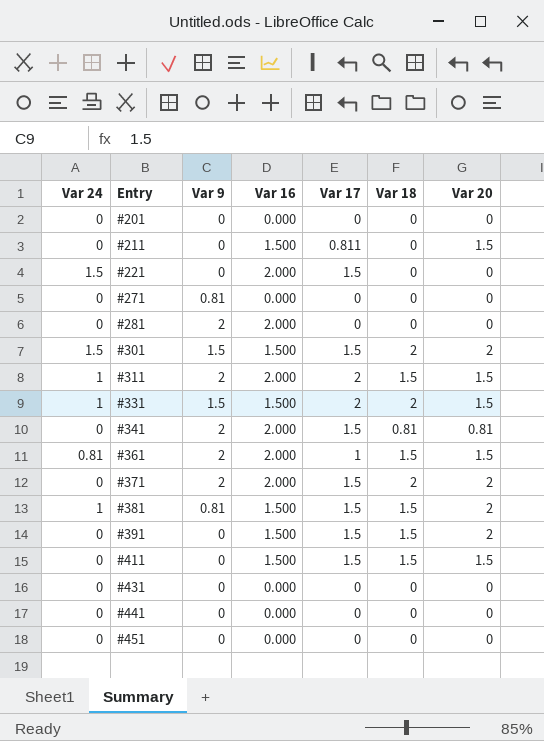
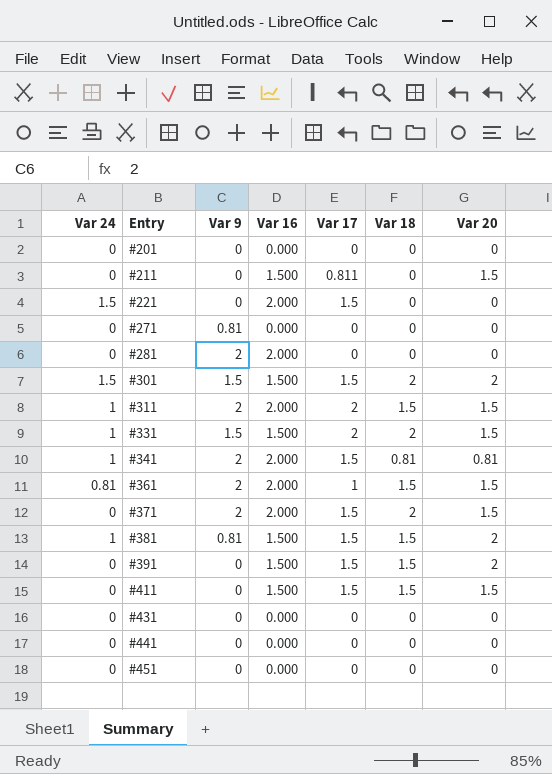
#341 | Var 24: 0 -> 1
#371 | Var 20: 2 -> 1.5

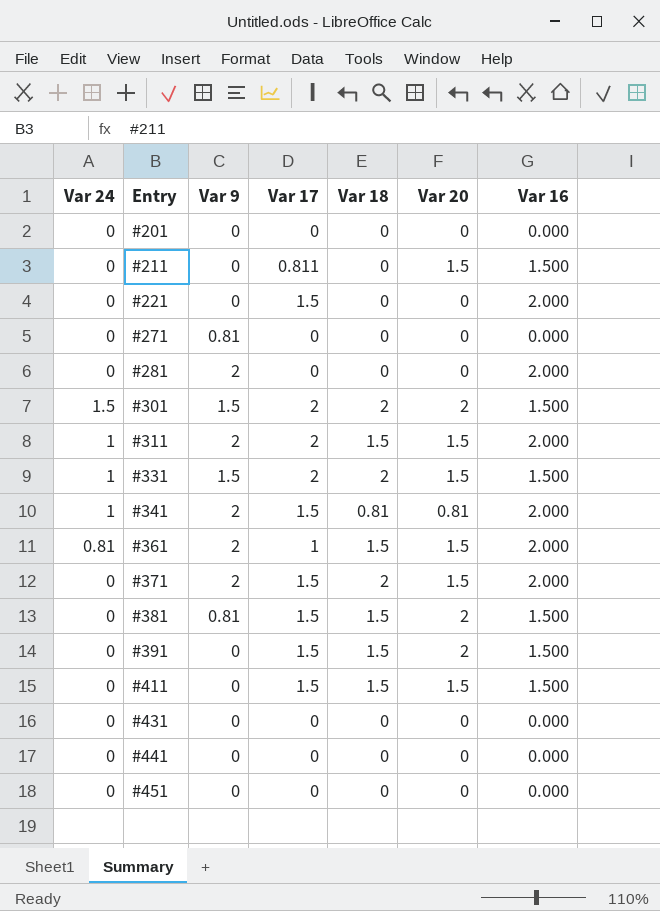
column Var 16 | position: 4 -> 7
#221 | Var 24: 1.5 -> 0
#301 | Var 17: 1.5 -> 2
#381 | Var 24: 1 -> 0

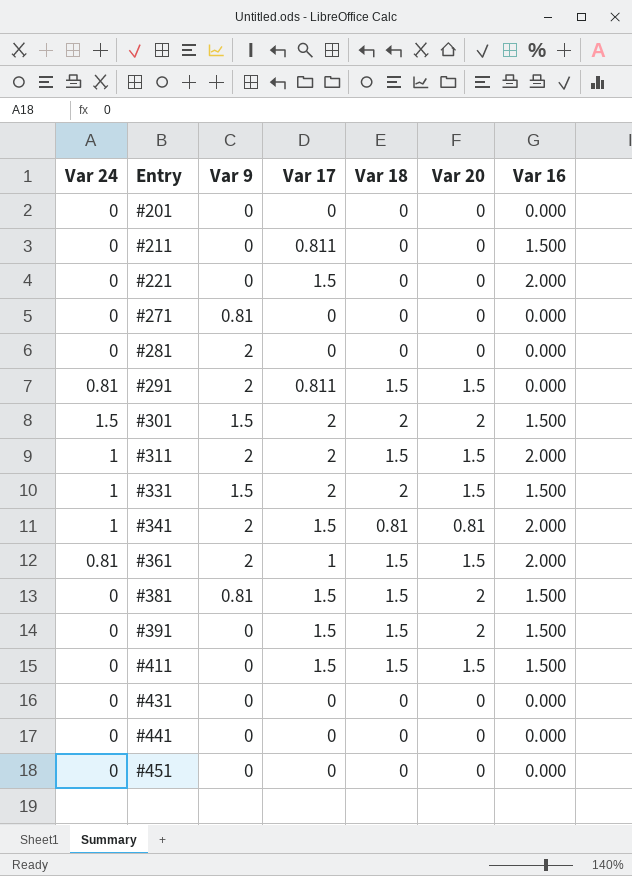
row #371: 0 | 2 | 1.5 | 2 | 1.5 | 2.000 -> none
#211 | Var 20: 1.5 -> 0
#281 | Var 16: 2.000 -> 0.000
row #291: none -> 0.81 | 2 | 0.811 | 1.5 | 1.5 | 0.000

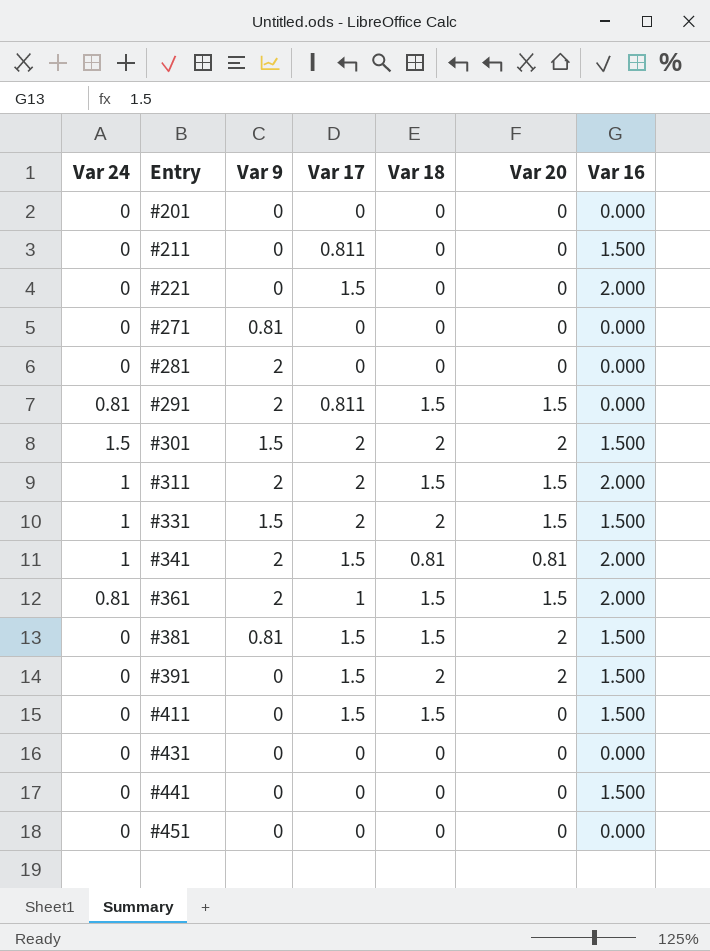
#391 | Var 18: 1.5 -> 2
#411 | Var 20: 1.5 -> 0
#441 | Var 16: 0.000 -> 1.500

